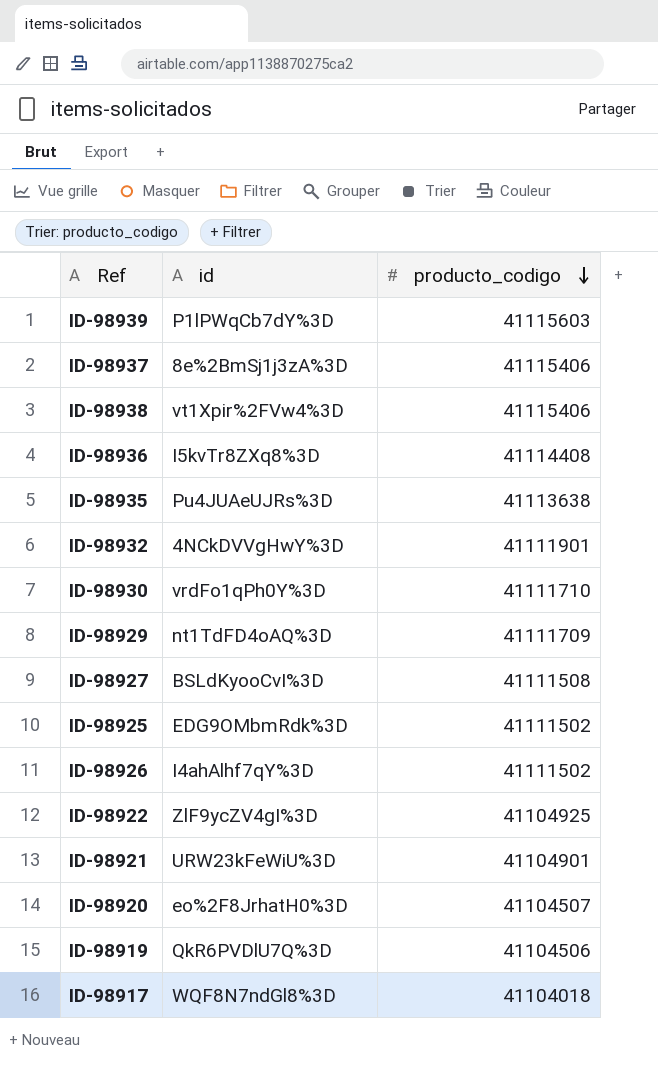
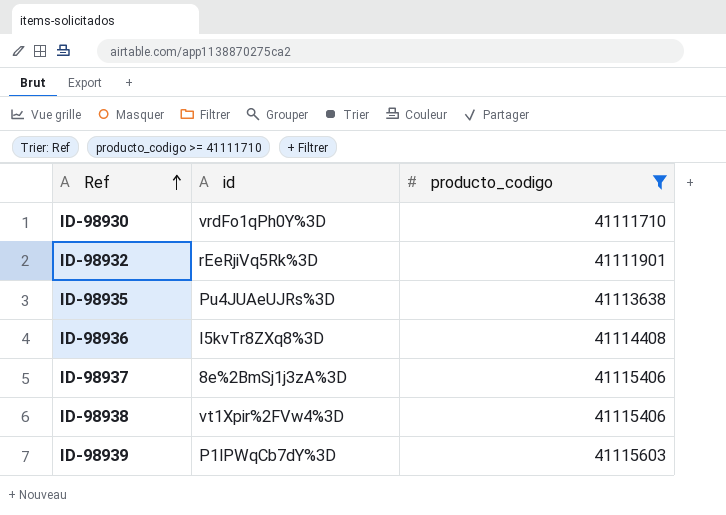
filter: none -> producto_codigo >= 41111710
row order: producto_codigo descending -> Ref ascending
ID-98932 | id: 4NCkDVVgHwY%3D -> rEeRjiVq5Rk%3D

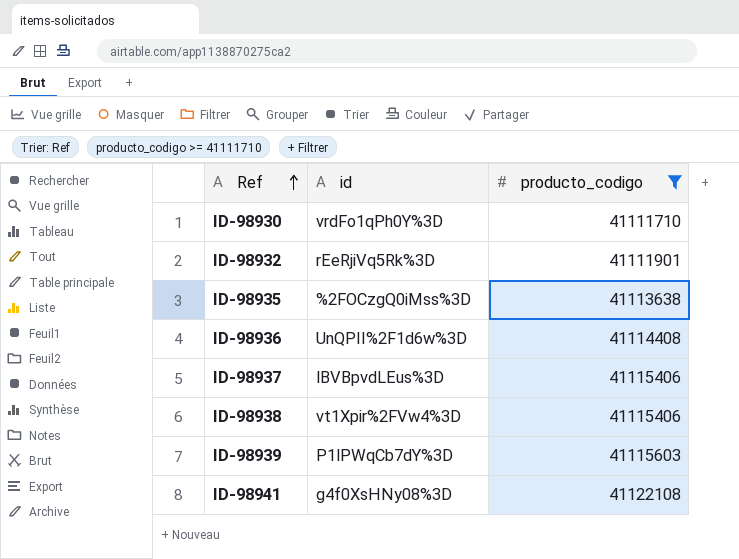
ID-98935 | id: Pu4JUAeUJRs%3D -> %2FOCzgQ0iMss%3D
ID-98936 | id: I5kvTr8ZXq8%3D -> UnQPII%2F1d6w%3D
ID-98937 | id: 8e%2BmSj1j3zA%3D -> lBVBpvdLEus%3D
row ID-98941: none -> g4f0XsHNy08%3D | 41122108

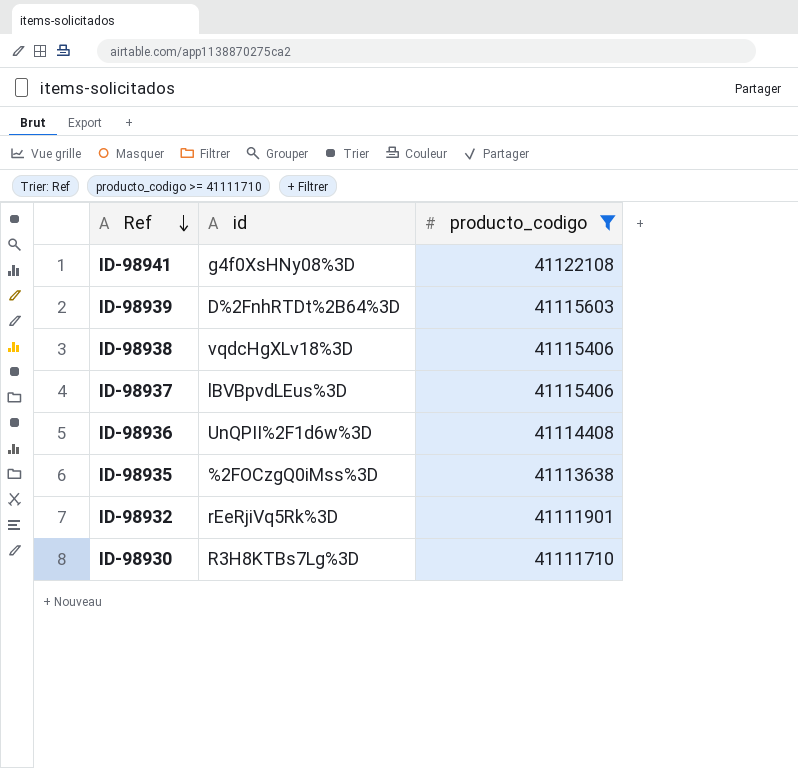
row order: Ref ascending -> Ref descending
ID-98939 | id: P1lPWqCb7dY%3D -> D%2FnhRTDt%2B64%3D
ID-98938 | id: vt1Xpir%2FVw4%3D -> vqdcHgXLv18%3D
ID-98930 | id: vrdFo1qPh0Y%3D -> R3H8KTBs7Lg%3D

